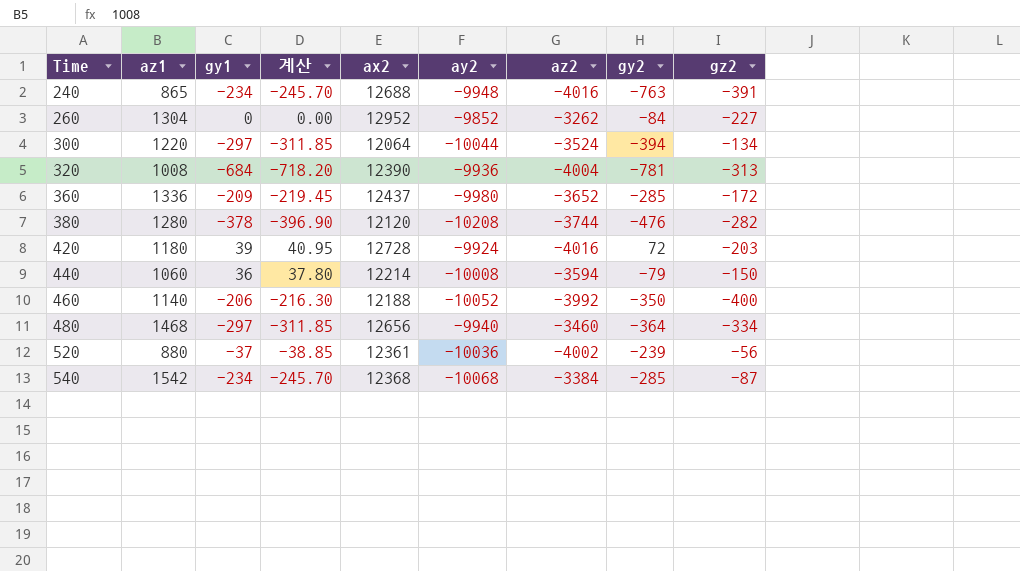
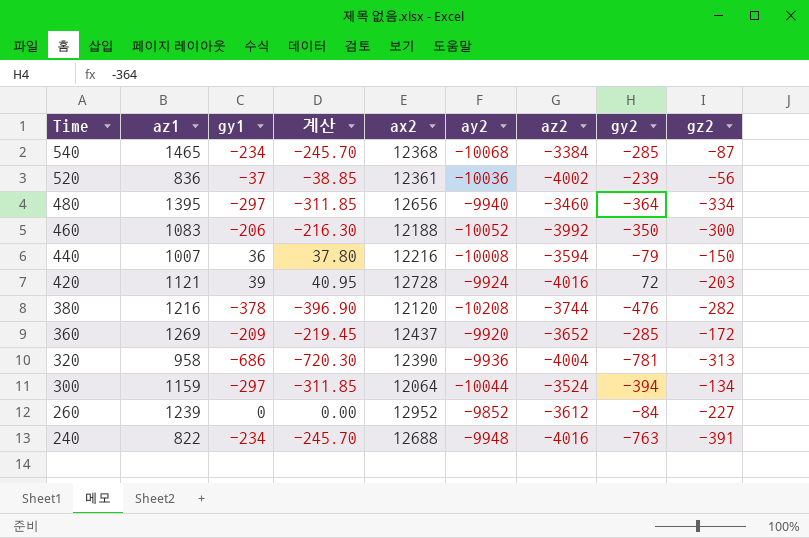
row order: Time ascending -> Time descending
540 | az1: 1542 -> 1465
520 | az1: 880 -> 836
480 | az1: 1468 -> 1395
460 | az1: 1140 -> 1083
460 | gz2: -400 -> -300
440 | az1: 1060 -> 1007
440 | ax2: 12214 -> 12216
420 | az1: 1180 -> 1121
380 | az1: 1280 -> 1216
360 | az1: 1336 -> 1269
360 | ay2: -9980 -> -9920
320 | az1: 1008 -> 958
320 | gy1: -684 -> -686
320 | 계산: -718.20 -> -720.30
300 | az1: 1220 -> 1159
260 | az1: 1304 -> 1239
260 | az2: -3262 -> -3612
240 | az1: 865 -> 822

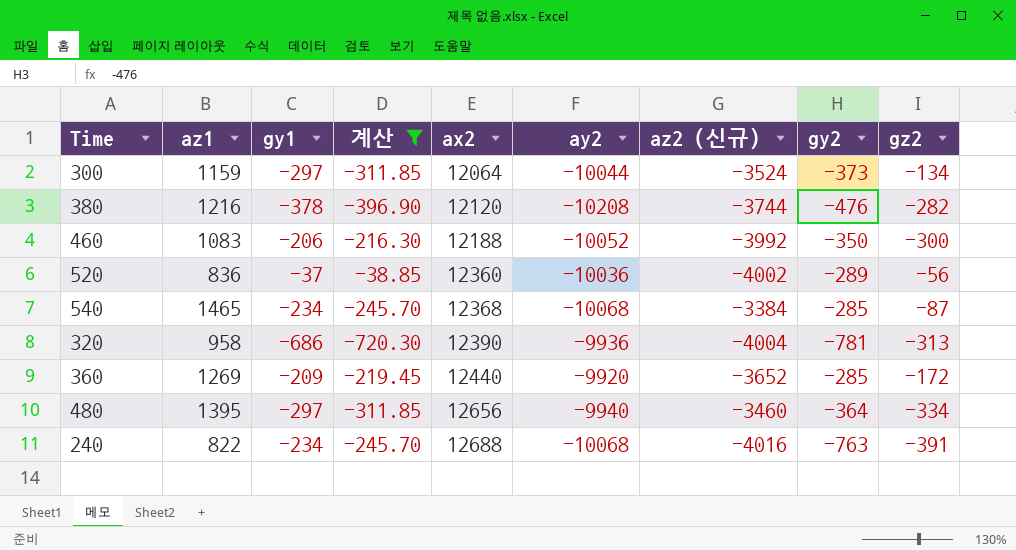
filter: none -> 계산 <= -38.85
row order: Time descending -> ax2 ascending
column name: az2 -> az2 (신규)
300 | gy2: -394 -> -373
520 | ax2: 12361 -> 12360
520 | gy2: -239 -> -289
360 | ax2: 12437 -> 12440
240 | ay2: -9948 -> -10068

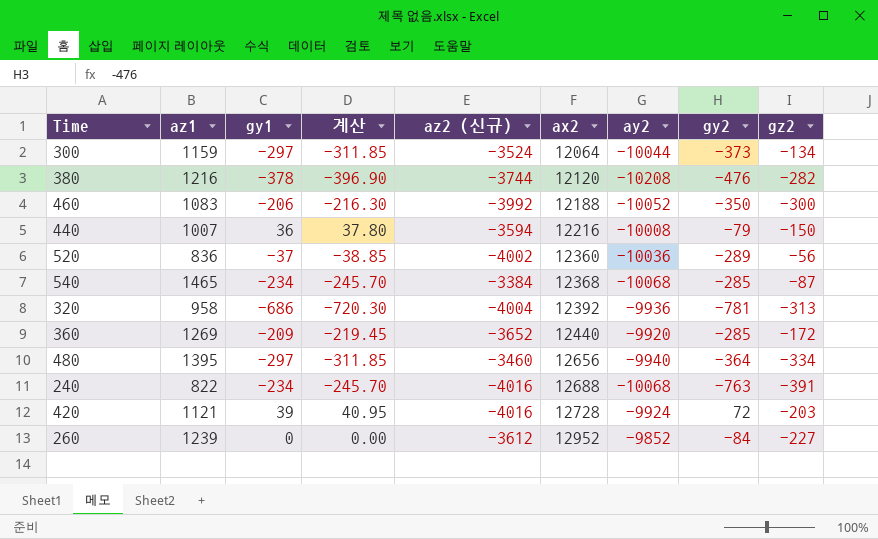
filter: 계산 <= -38.85 -> none
column az2 (신규) | position: 7 -> 5
320 | ax2: 12390 -> 12392

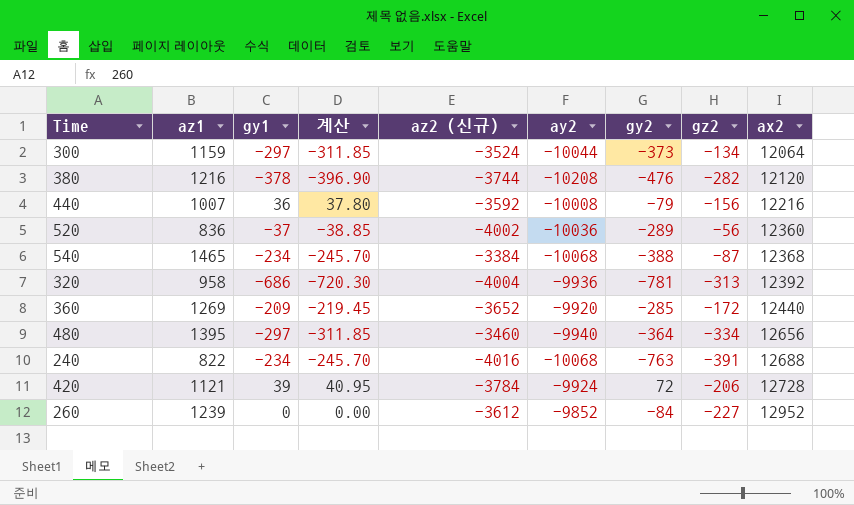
column ax2 | position: 6 -> 9
row 460: 1083 | -206 | -216.30 | -3992 | 12188 | -10052 | -350 | -300 -> none
440 | az2 (신규): -3594 -> -3592
440 | gz2: -150 -> -156
540 | gy2: -285 -> -388
420 | az2 (신규): -4016 -> -3784
420 | gz2: -203 -> -206

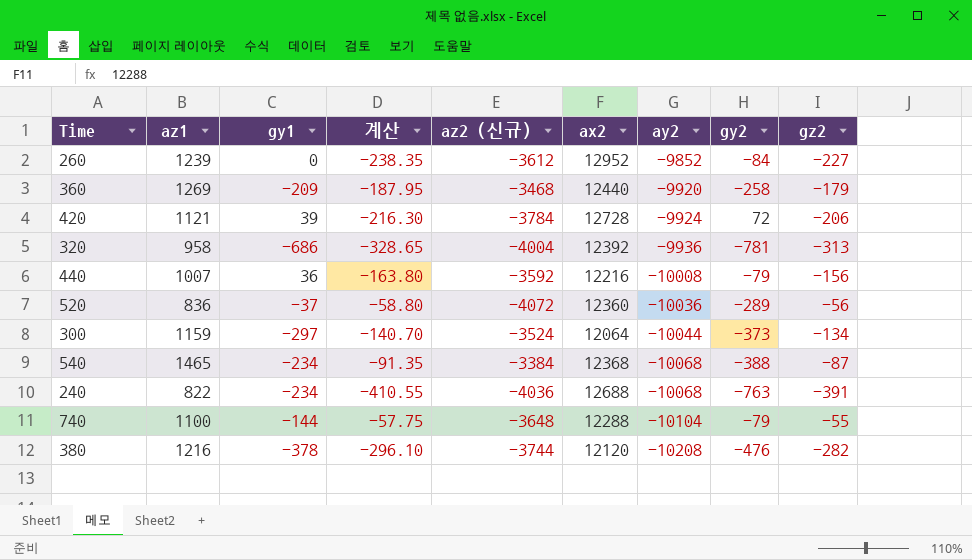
row order: ax2 ascending -> ay2 descending
column 계산 | formula: [gy1] * 1.05 -> [gz2] * 1.05
column ax2 | position: 9 -> 6
row 480: 1395 | -297 | -311.85 | -3460 | -9940 | -364 | -334 | 12656 -> none
360 | az2 (신규): -3652 -> -3468
360 | gy2: -285 -> -258
360 | gz2: -172 -> -179
520 | az2 (신규): -4002 -> -4072
240 | az2 (신규): -4016 -> -4036
row 740: none -> 1100 | -144 | -57.75 | -3648 | 12288 | -10104 | -79 | -55

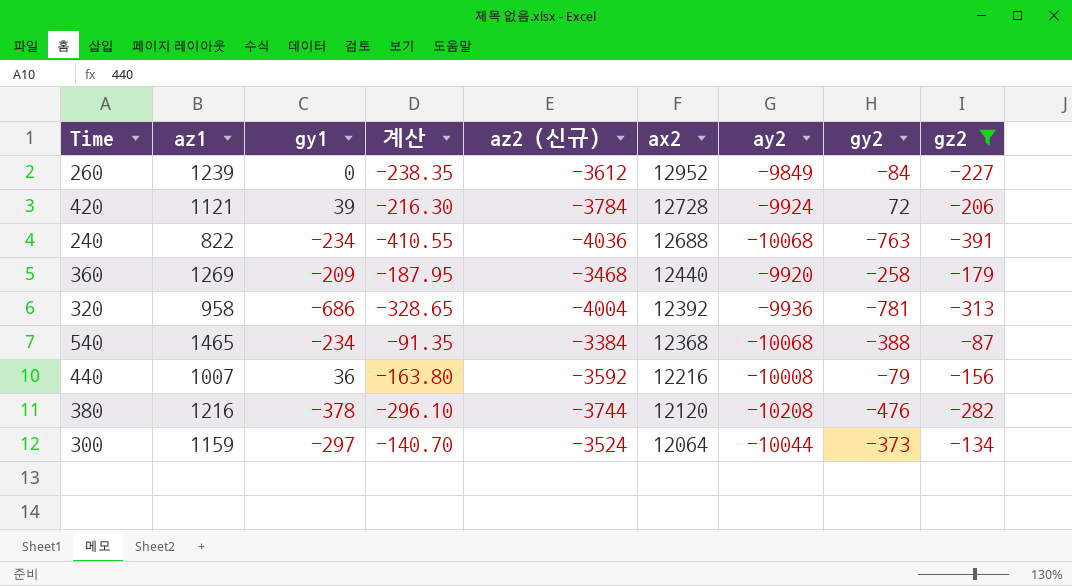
filter: none -> gz2 <= -87
row order: ay2 descending -> ax2 descending
260 | ay2: -9852 -> -9849

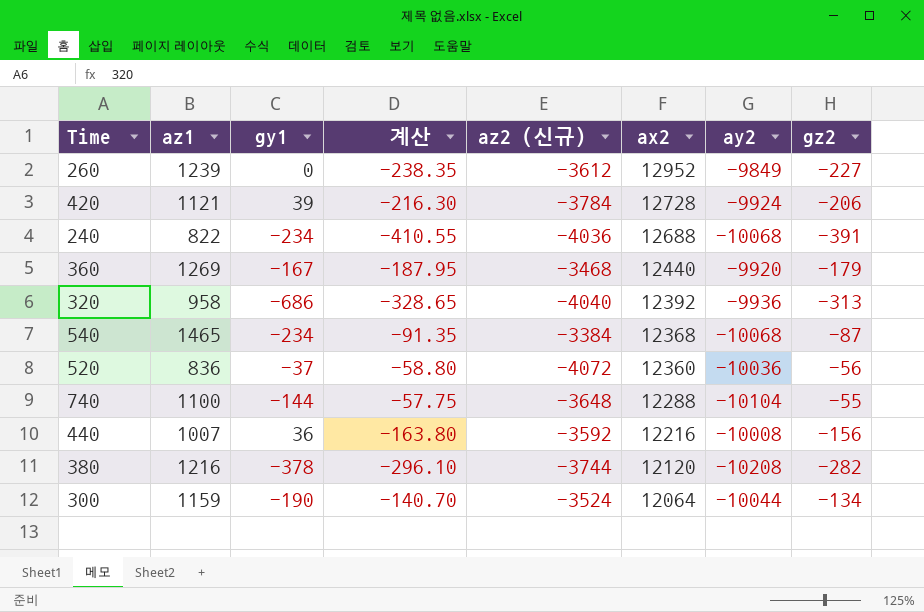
filter: gz2 <= -87 -> none
column gy2 | position: 8 -> none
360 | gy1: -209 -> -167
320 | az2 (신규): -4004 -> -4040
300 | gy1: -297 -> -190

